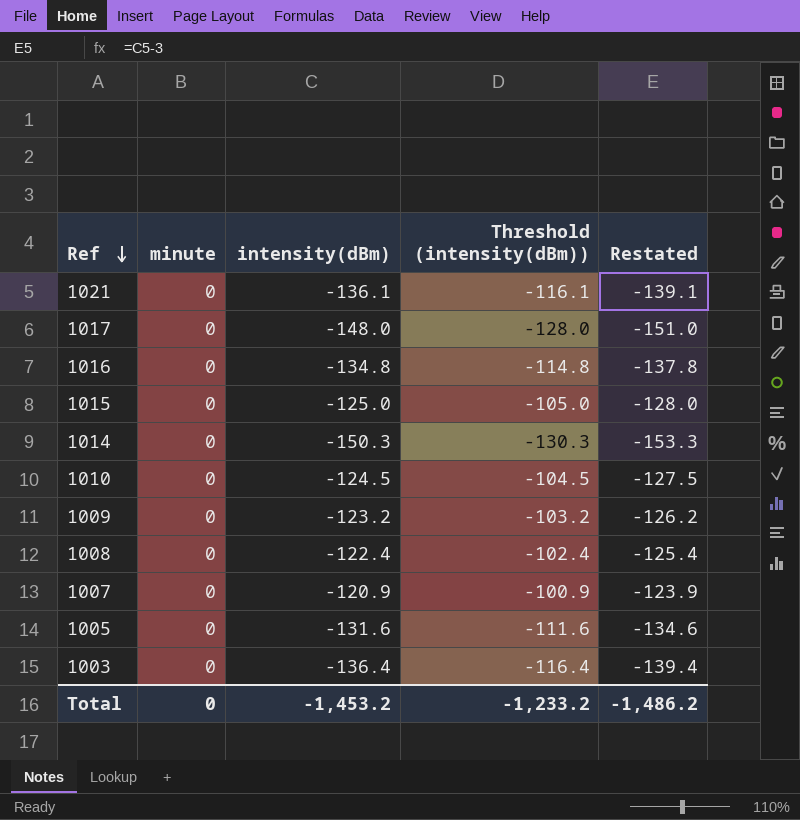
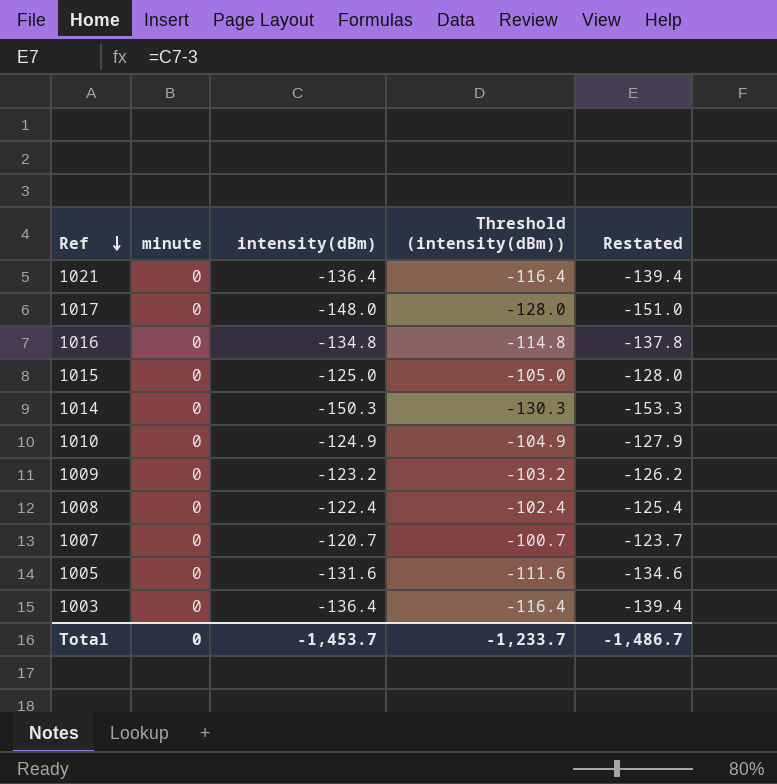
1021 | intensity(dBm): -136.1 -> -136.4
1021 | Threshold (intensity(dBm)): -116.1 -> -116.4
1021 | Restated: -139.1 -> -139.4
1010 | intensity(dBm): -124.5 -> -124.9
1010 | Threshold (intensity(dBm)): -104.5 -> -104.9
1010 | Restated: -127.5 -> -127.9
1007 | intensity(dBm): -120.9 -> -120.7
1007 | Threshold (intensity(dBm)): -100.9 -> -100.7
1007 | Restated: -123.9 -> -123.7
Total | intensity(dBm): -1,453.2 -> -1,453.7
Total | Threshold (intensity(dBm)): -1,233.2 -> -1,233.7
Total | Restated: -1,486.2 -> -1,486.7

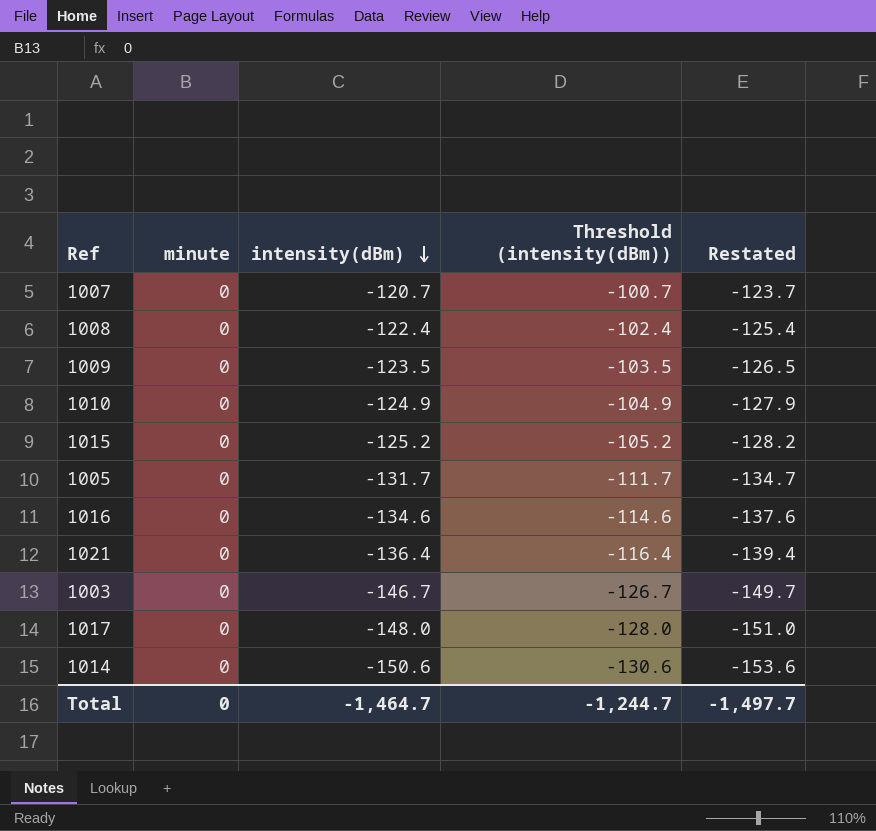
row order: Ref descending -> intensity(dBm) descending
1009 | intensity(dBm): -123.2 -> -123.5
1009 | Threshold (intensity(dBm)): -103.2 -> -103.5
1009 | Restated: -126.2 -> -126.5
1015 | intensity(dBm): -125.0 -> -125.2
1015 | Threshold (intensity(dBm)): -105.0 -> -105.2
1015 | Restated: -128.0 -> -128.2
1005 | intensity(dBm): -131.6 -> -131.7
1005 | Threshold (intensity(dBm)): -111.6 -> -111.7
1005 | Restated: -134.6 -> -134.7
1016 | intensity(dBm): -134.8 -> -134.6
1016 | Threshold (intensity(dBm)): -114.8 -> -114.6
1016 | Restated: -137.8 -> -137.6
1003 | intensity(dBm): -136.4 -> -146.7
1003 | Threshold (intensity(dBm)): -116.4 -> -126.7
1003 | Restated: -139.4 -> -149.7
1014 | intensity(dBm): -150.3 -> -150.6
1014 | Threshold (intensity(dBm)): -130.3 -> -130.6
1014 | Restated: -153.3 -> -153.6
Total | intensity(dBm): -1,453.7 -> -1,464.7
Total | Threshold (intensity(dBm)): -1,233.7 -> -1,244.7
Total | Restated: -1,486.7 -> -1,497.7

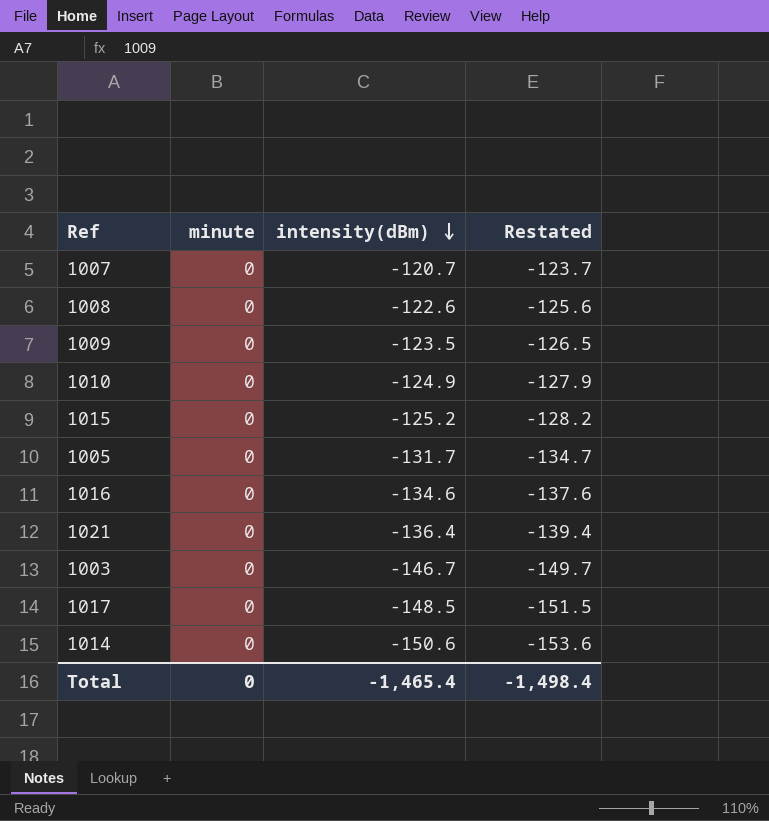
column Threshold (intensity(dBm)) | formula: [intensity(dBm)] + 20 -> none
1008 | intensity(dBm): -122.4 -> -122.6
1008 | Restated: -125.4 -> -125.6
1017 | intensity(dBm): -148.0 -> -148.5
1017 | Restated: -151.0 -> -151.5
Total | intensity(dBm): -1,464.7 -> -1,465.4
Total | Restated: -1,497.7 -> -1,498.4

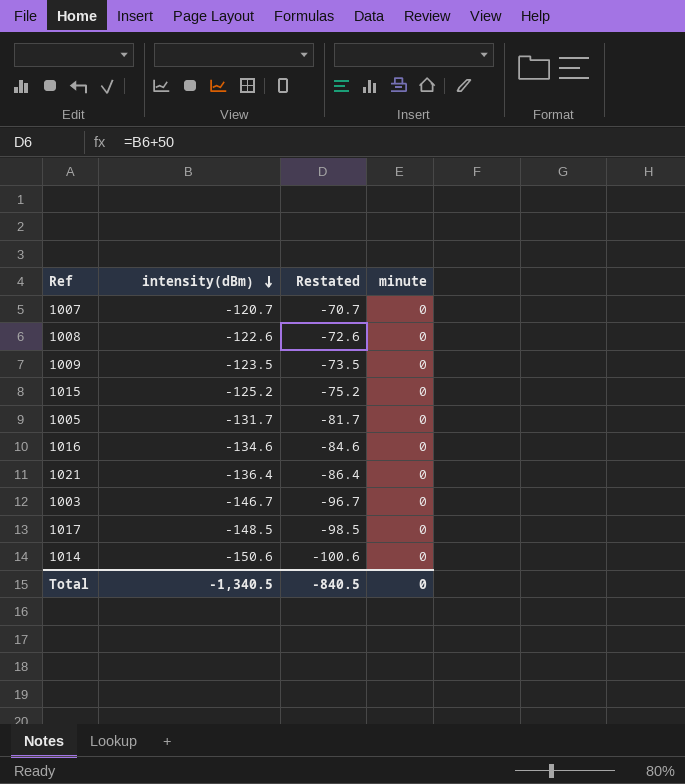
column Restated | formula: [intensity(dBm)] - 3 -> [intensity(dBm)] + 50
column minute | position: 2 -> 4
row 1010: 0 | -124.9 | -127.9 -> none
Total | intensity(dBm): -1,465.4 -> -1,340.5
Total | Restated: -1,498.4 -> -840.5

